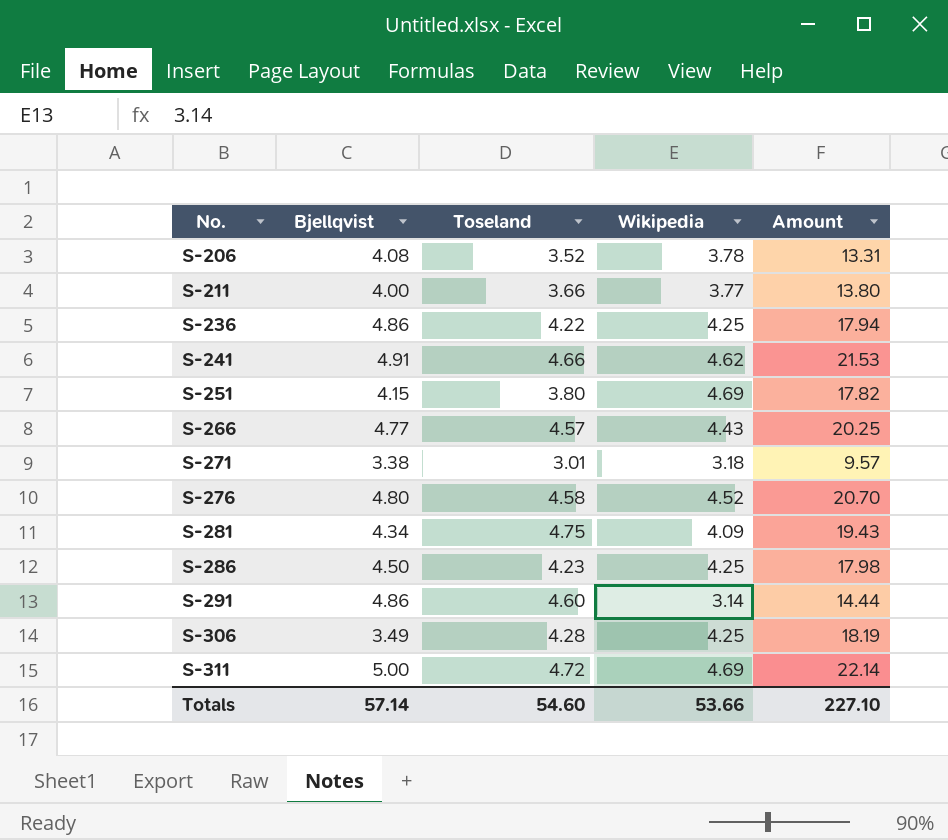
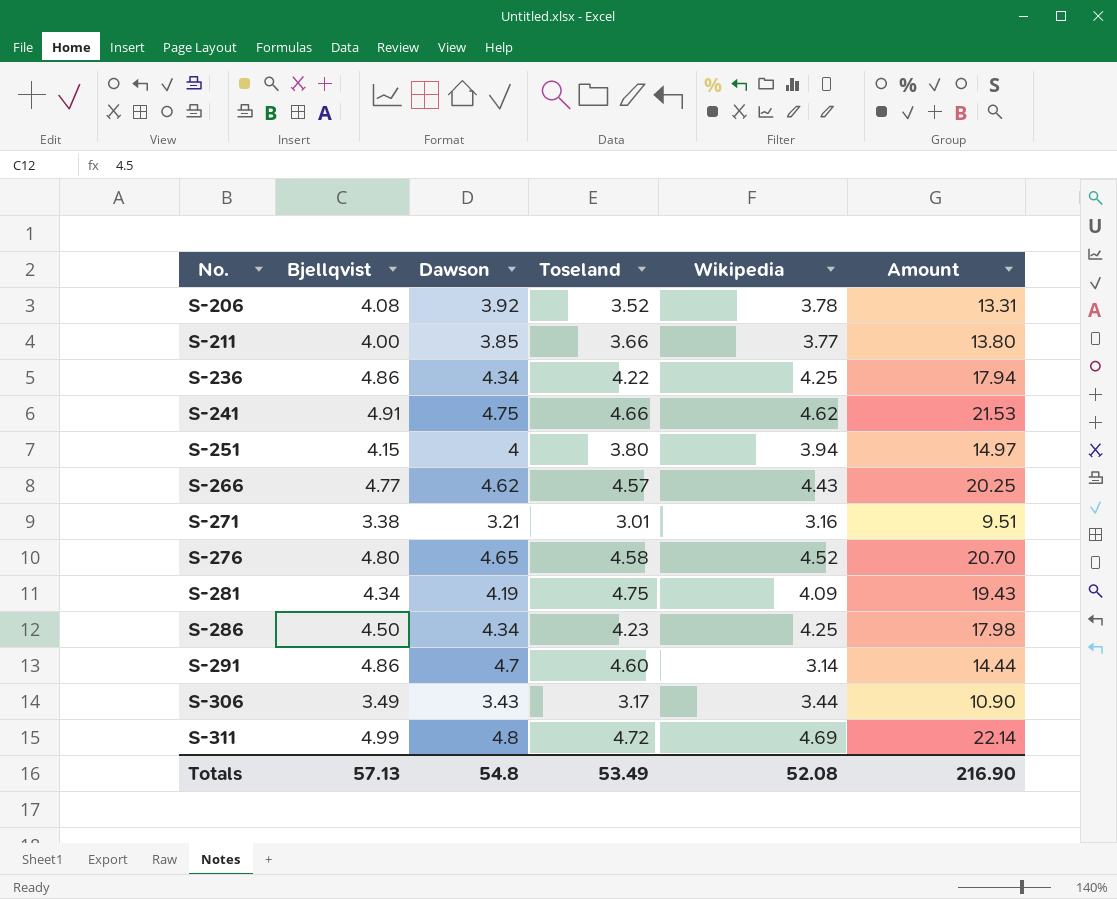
column Dawson | position: none -> 3
S-251 | Wikipedia: 4.69 -> 3.94
S-251 | Amount: 17.82 -> 14.97
S-271 | Wikipedia: 3.18 -> 3.16
S-271 | Amount: 9.57 -> 9.51
S-306 | Toseland: 4.28 -> 3.17
S-306 | Wikipedia: 4.25 -> 3.44
S-306 | Amount: 18.19 -> 10.90
S-311 | Bjellqvist: 5.00 -> 4.99
Totals | Bjellqvist: 57.14 -> 57.13
Totals | Toseland: 54.60 -> 53.49
Totals | Wikipedia: 53.66 -> 52.08
Totals | Amount: 227.10 -> 216.90

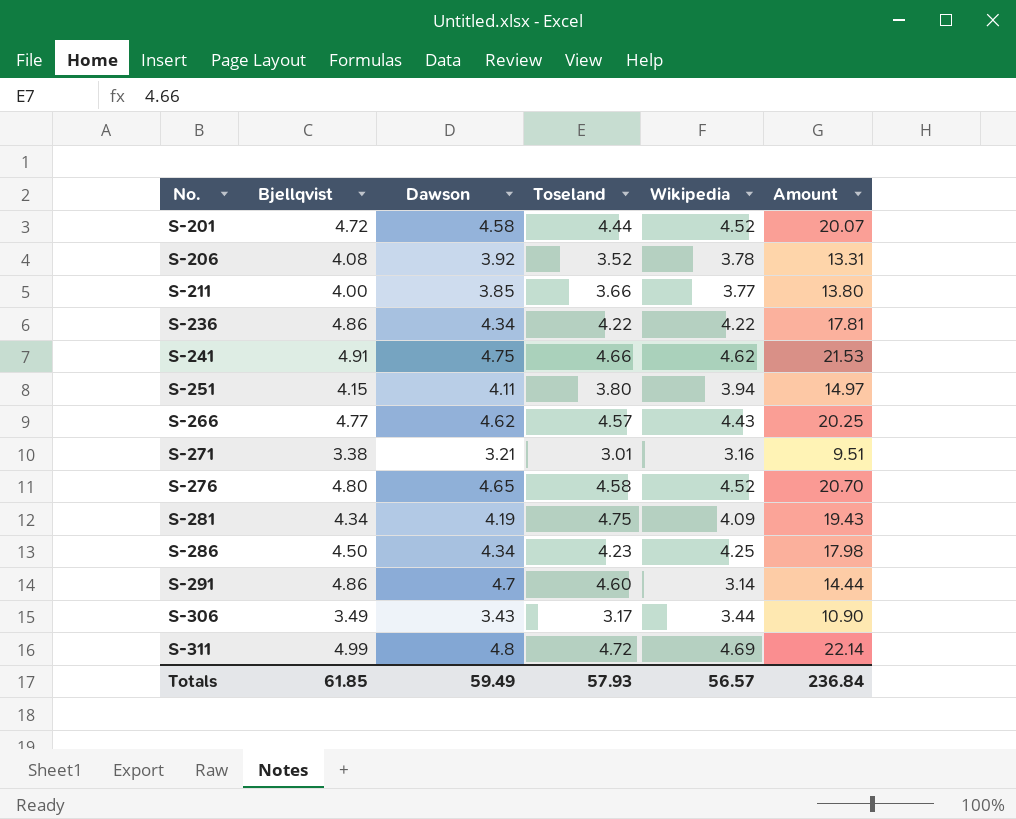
row S-201: none -> 4.72 | 4.58 | 4.44 | 4.52 | 20.07
S-236 | Wikipedia: 4.25 -> 4.22
S-236 | Amount: 17.94 -> 17.81
S-251 | Dawson: 4 -> 4.11
Totals | Bjellqvist: 57.13 -> 61.85
Totals | Dawson: 54.8 -> 59.49
Totals | Toseland: 53.49 -> 57.93
Totals | Wikipedia: 52.08 -> 56.57
Totals | Amount: 216.90 -> 236.84

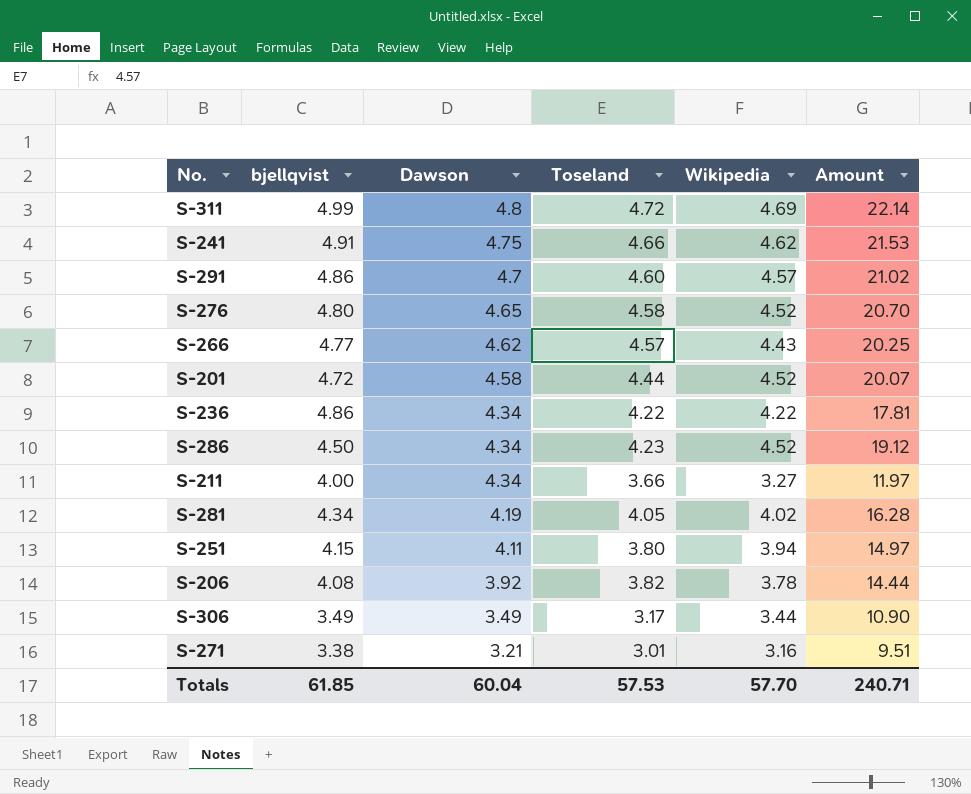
row order: No. ascending -> Dawson descending
column name: Bjellqvist -> bjellqvist
S-291 | Wikipedia: 3.14 -> 4.57
S-291 | Amount: 14.44 -> 21.02
S-286 | Wikipedia: 4.25 -> 4.52
S-286 | Amount: 17.98 -> 19.12
S-211 | Dawson: 3.85 -> 4.34
S-211 | Wikipedia: 3.77 -> 3.27
S-211 | Amount: 13.80 -> 11.97
S-281 | Toseland: 4.75 -> 4.05
S-281 | Wikipedia: 4.09 -> 4.02
S-281 | Amount: 19.43 -> 16.28
S-206 | Toseland: 3.52 -> 3.82
S-206 | Amount: 13.31 -> 14.44
S-306 | Dawson: 3.43 -> 3.49
Totals | Dawson: 59.49 -> 60.04
Totals | Toseland: 57.93 -> 57.53
Totals | Wikipedia: 56.57 -> 57.70
Totals | Amount: 236.84 -> 240.71

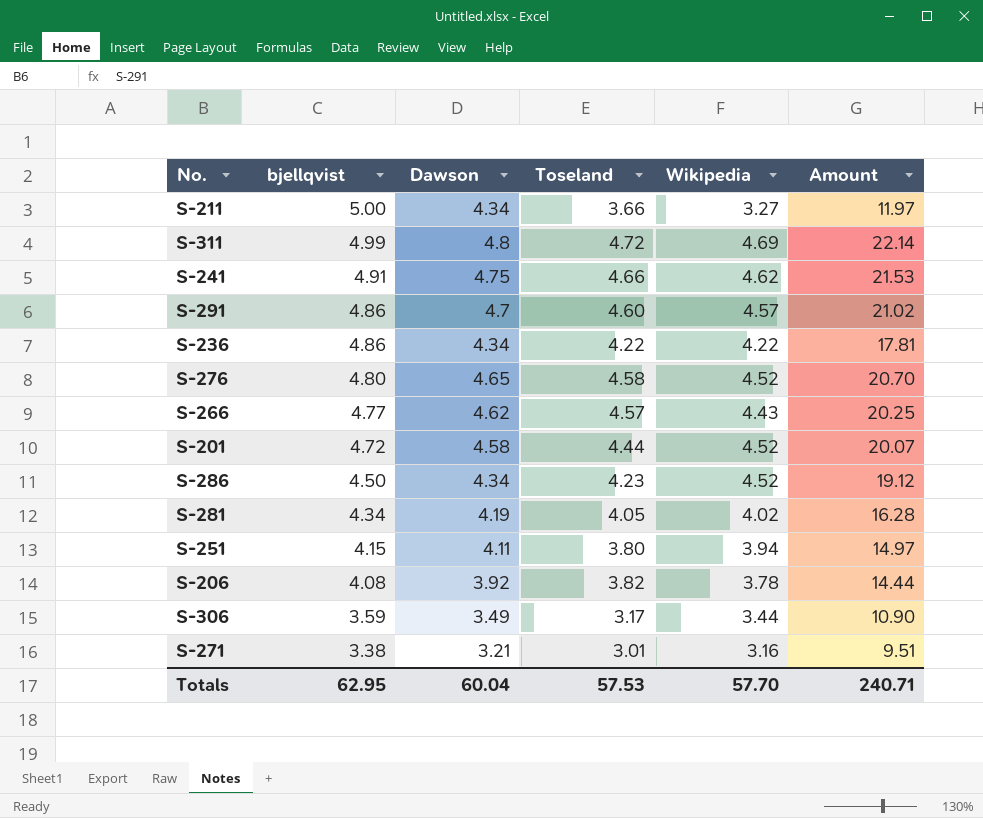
row order: Dawson descending -> bjellqvist descending
S-211 | bjellqvist: 4.00 -> 5.00
S-306 | bjellqvist: 3.49 -> 3.59
Totals | bjellqvist: 61.85 -> 62.95

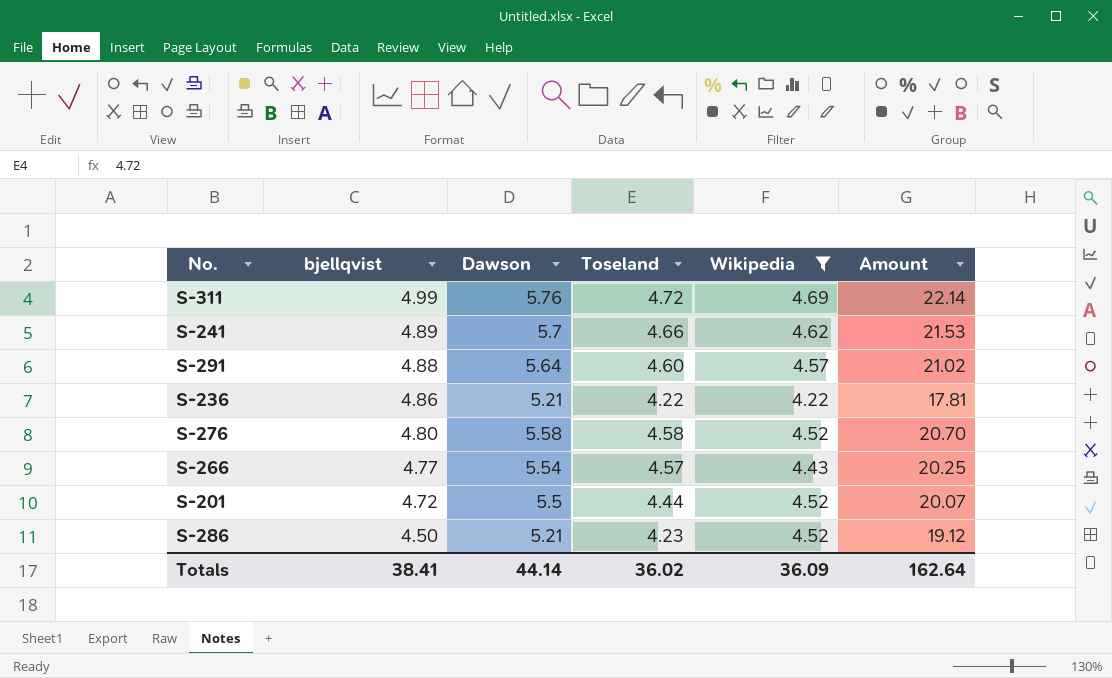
filter: none -> Wikipedia >= 4.22
S-311 | Dawson: 4.8 -> 5.76
S-241 | bjellqvist: 4.91 -> 4.89
S-241 | Dawson: 4.75 -> 5.7
S-291 | bjellqvist: 4.86 -> 4.88
S-291 | Dawson: 4.7 -> 5.64
S-236 | Dawson: 4.34 -> 5.21
S-276 | Dawson: 4.65 -> 5.58
S-266 | Dawson: 4.62 -> 5.54
S-201 | Dawson: 4.58 -> 5.5
S-286 | Dawson: 4.34 -> 5.21
Totals | bjellqvist: 62.95 -> 38.41
Totals | Dawson: 60.04 -> 44.14
Totals | Toseland: 57.53 -> 36.02
Totals | Wikipedia: 57.70 -> 36.09
Totals | Amount: 240.71 -> 162.64

